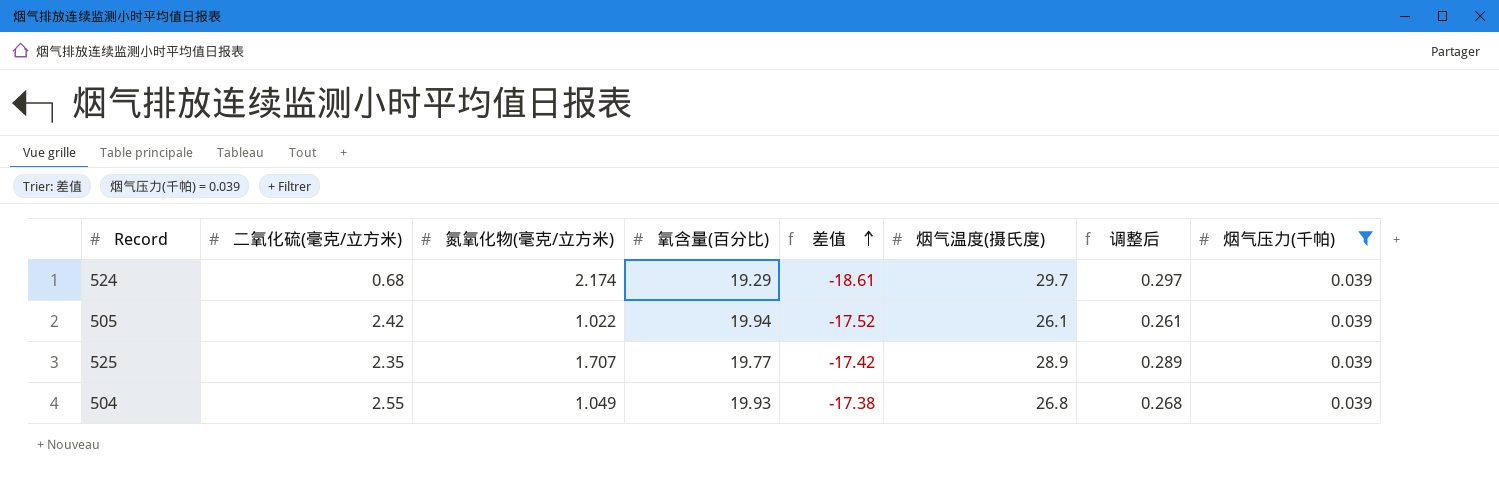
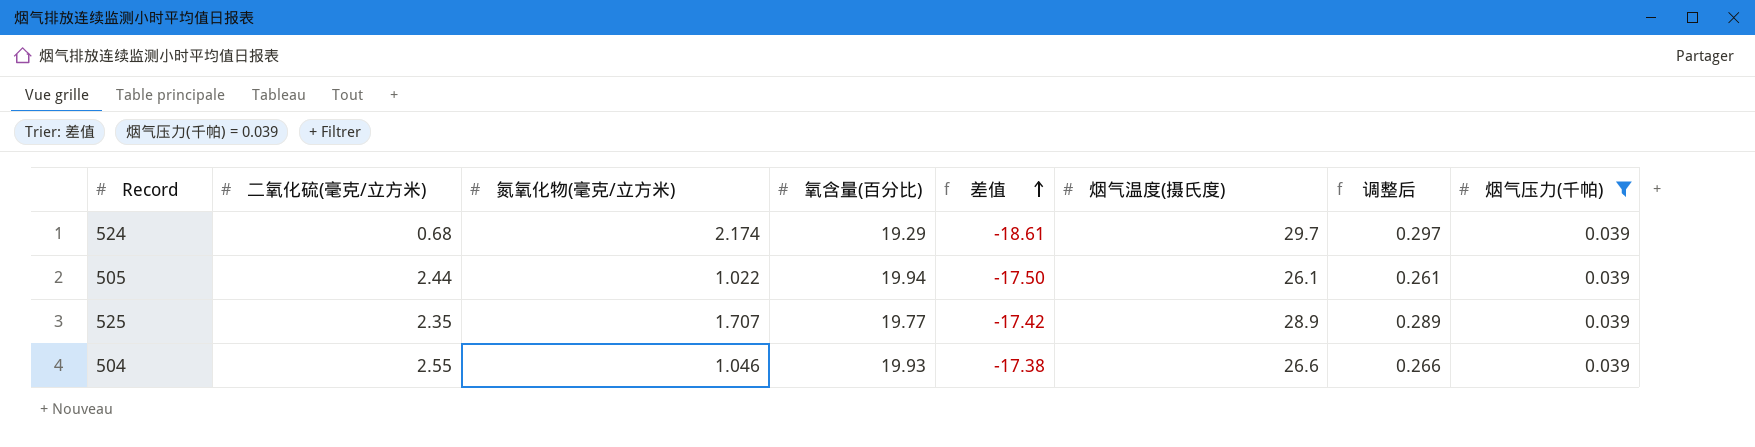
505 | 二氧化硫(毫克/立方米): 2.42 -> 2.44
505 | 差值: -17.52 -> -17.50
504 | 氮氧化物(毫克/立方米): 1.049 -> 1.046
504 | 烟气温度(摄氏度): 26.8 -> 26.6
504 | 调整后: 0.268 -> 0.266

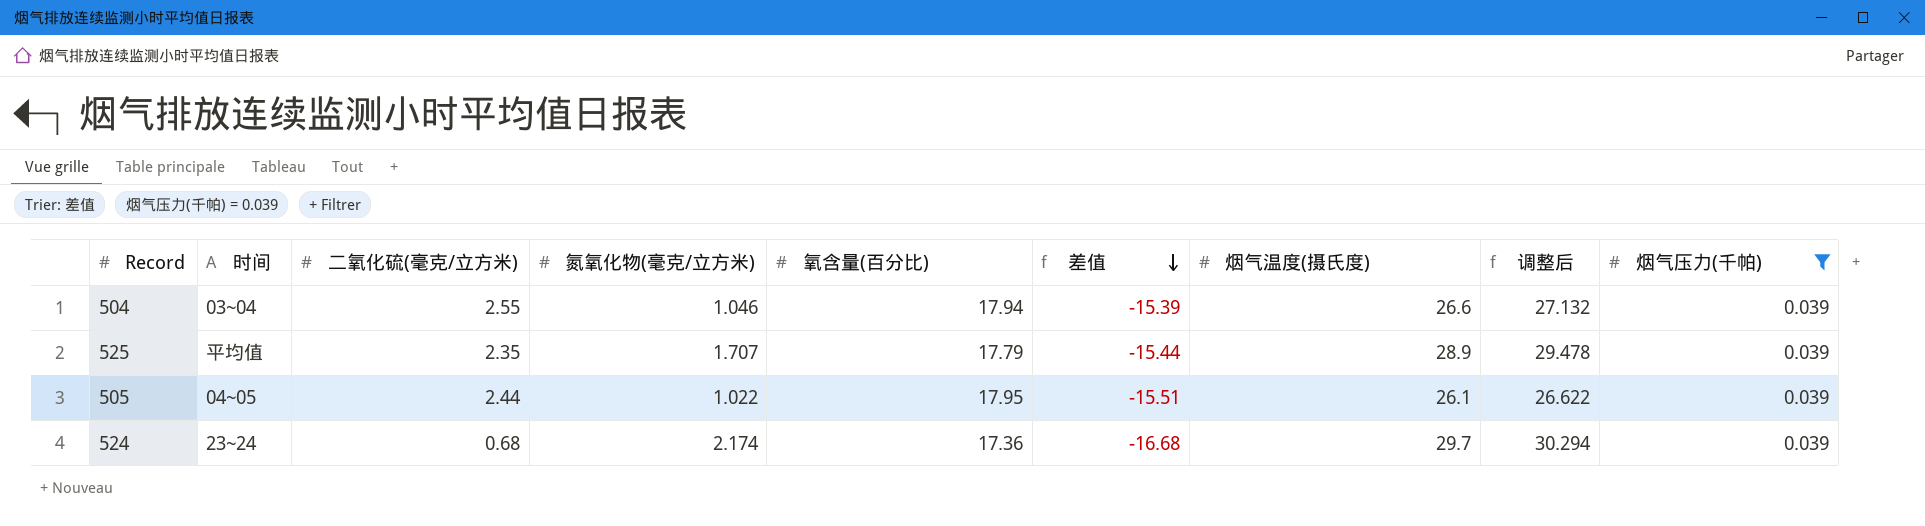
row order: 差值 ascending -> 差值 descending
column 时间 | position: none -> 2
column 调整后 | formula: [烟气温度(摄氏度)] * 0.01 -> [烟气温度(摄氏度)] * 1.02
504 | 氧含量(百分比): 19.93 -> 17.94
504 | 差值: -17.38 -> -15.39
525 | 氧含量(百分比): 19.77 -> 17.79
525 | 差值: -17.42 -> -15.44
505 | 氧含量(百分比): 19.94 -> 17.95
505 | 差值: -17.50 -> -15.51
524 | 氧含量(百分比): 19.29 -> 17.36
524 | 差值: -18.61 -> -16.68

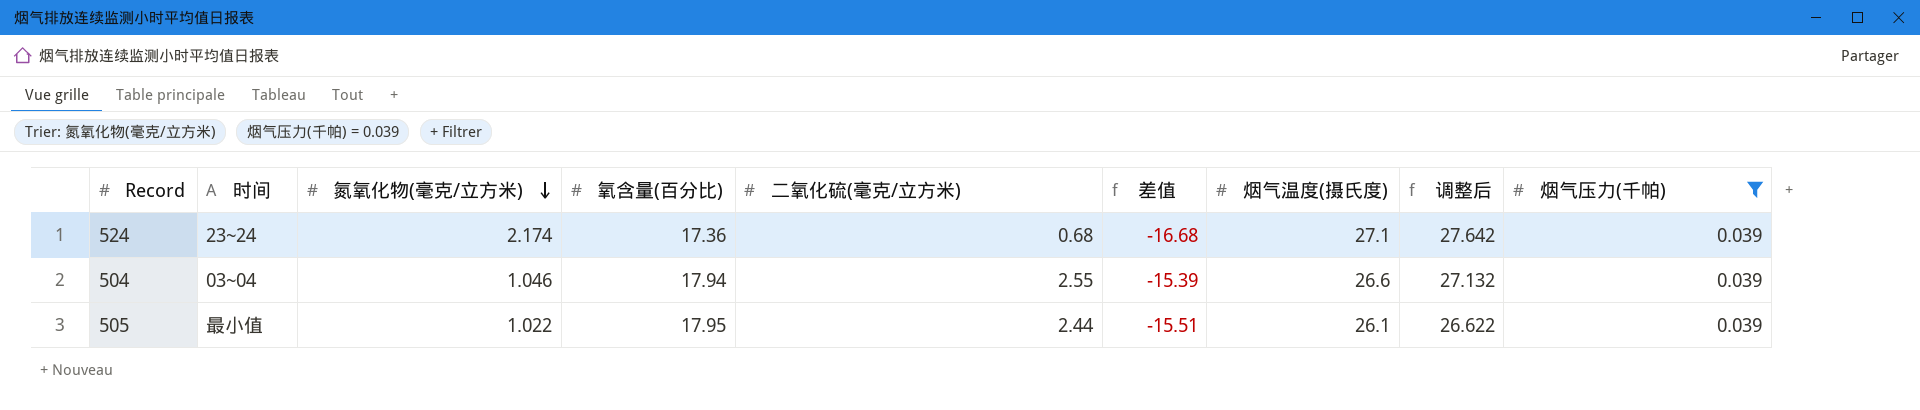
row order: 差值 descending -> 氮氧化物(毫克/立方米) descending
column 二氧化硫(毫克/立方米) | position: 3 -> 5
row 525: 平均值 | 2.35 | 1.707 | 17.79 | -15.44 | 28.9 | 29.478 | 0.039 -> none
524 | 烟气温度(摄氏度): 29.7 -> 27.1
524 | 调整后: 30.294 -> 27.642
505 | 时间: 04~05 -> 最小值

